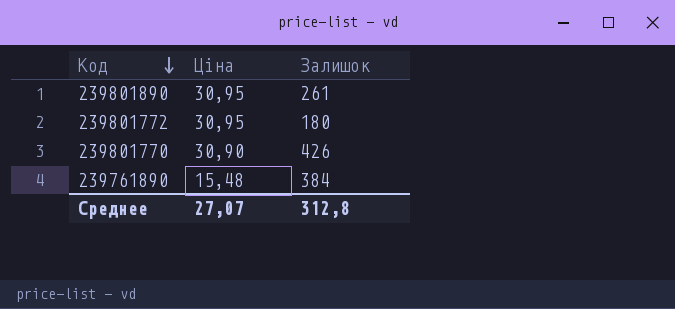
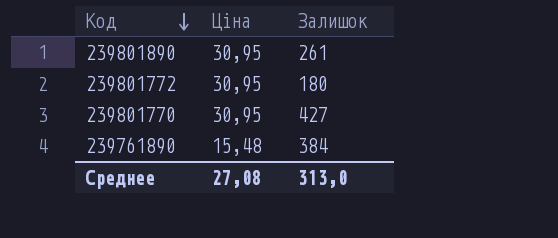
239801770 | Ціна: 30,90 -> 30,95
239801770 | Залишок: 426 -> 427
Среднее | Ціна: 27,07 -> 27,08
Среднее | Залишок: 312,8 -> 313,0

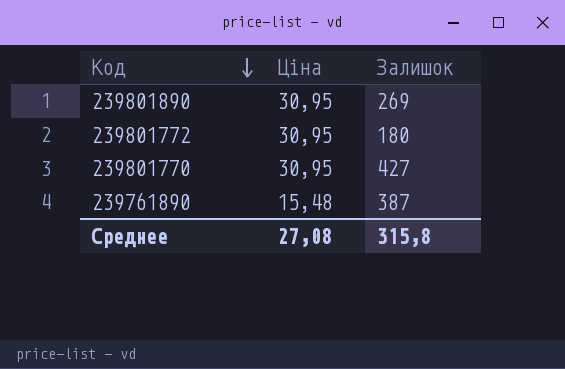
239801890 | Залишок: 261 -> 269
239761890 | Залишок: 384 -> 387
Среднее | Залишок: 313,0 -> 315,8

